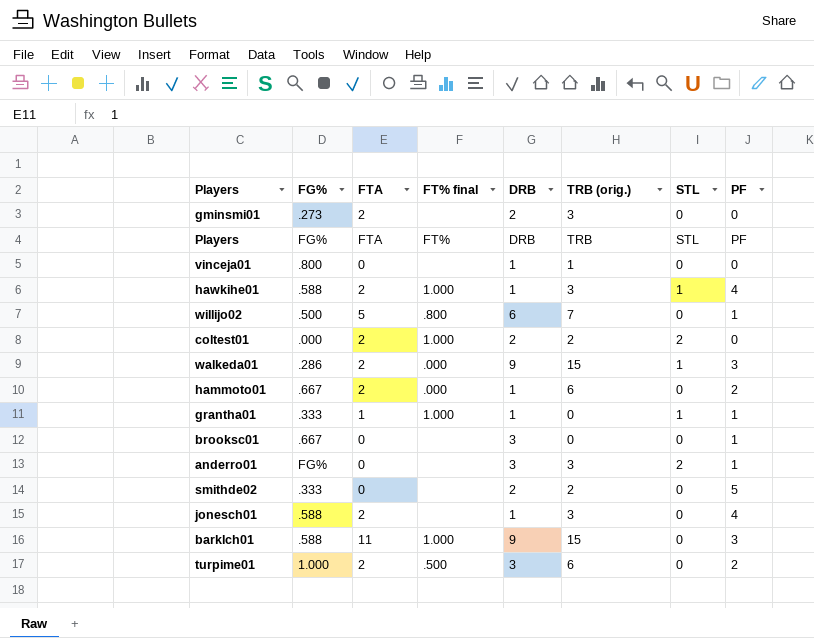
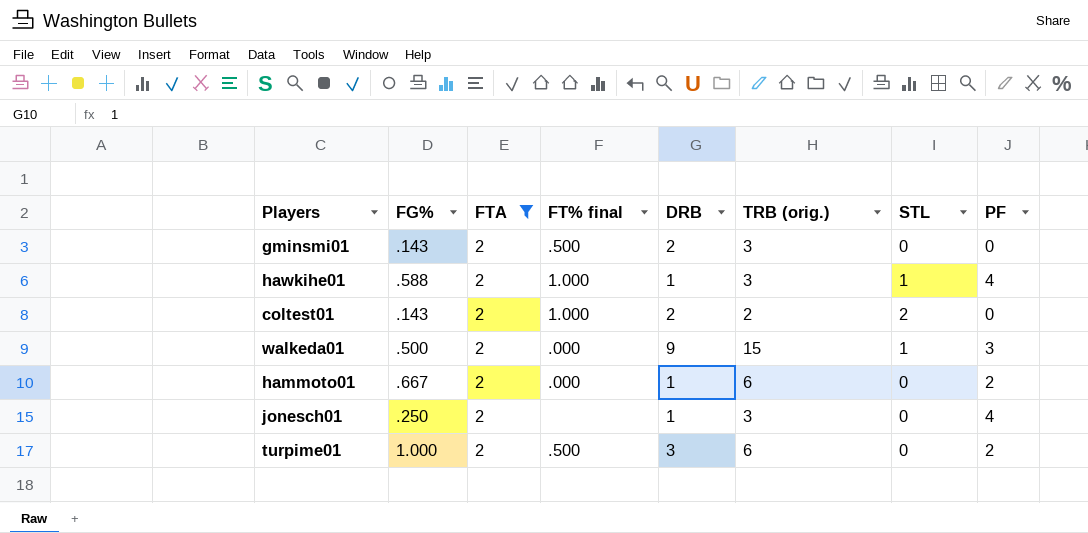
filter: none -> FTA = 2
gminsmi01 | FG%: .273 -> .143
gminsmi01 | FT% final: none -> .500
coltest01 | FG%: .000 -> .143
walkeda01 | FG%: .286 -> .500
jonesch01 | FG%: .588 -> .250

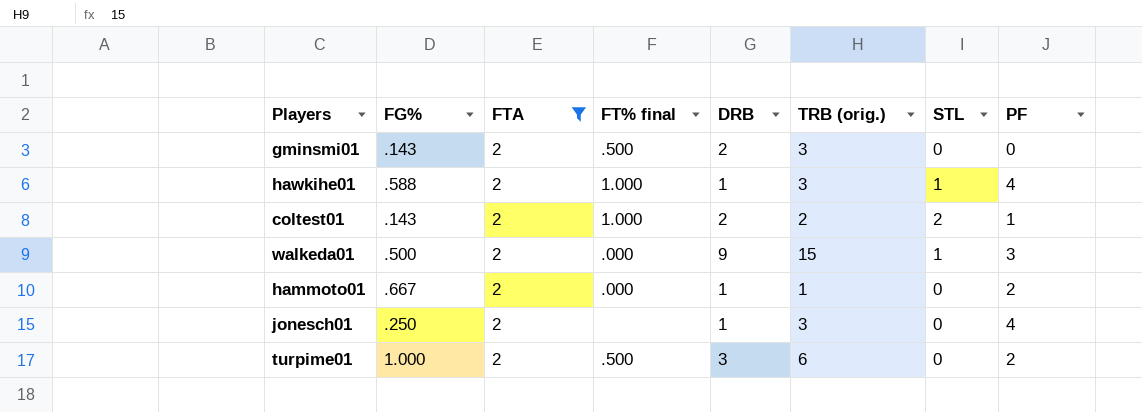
coltest01 | PF: 0 -> 1
hammoto01 | TRB (orig.): 6 -> 1

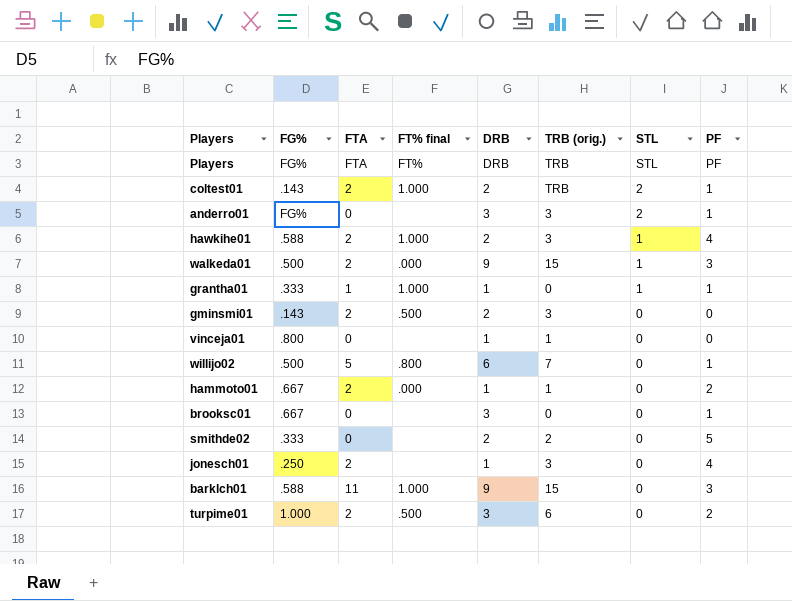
filter: FTA = 2 -> none
row order: none -> STL descending
coltest01 | TRB (orig.): 2 -> TRB
hawkihe01 | DRB: 1 -> 2

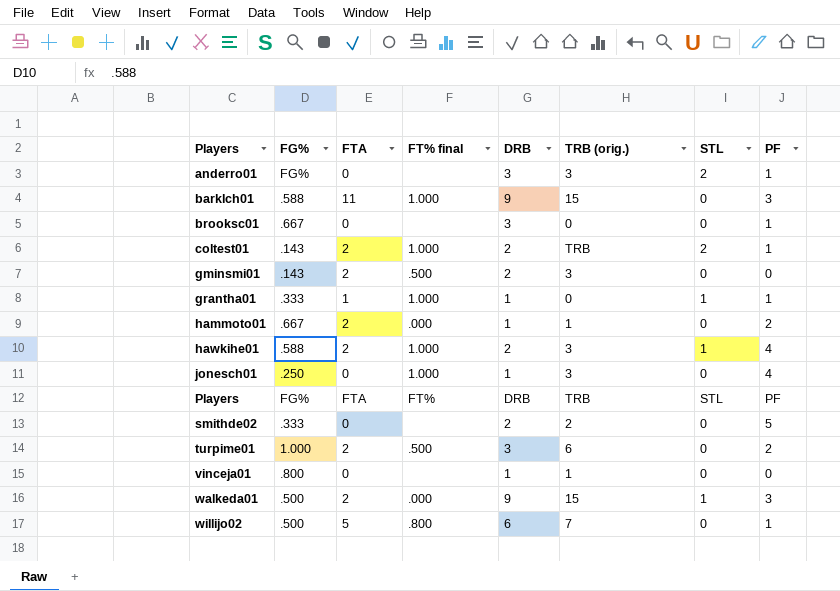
row order: STL descending -> Players ascending
jonesch01 | FTA: 2 -> 0
jonesch01 | FT% final: none -> 1.000

